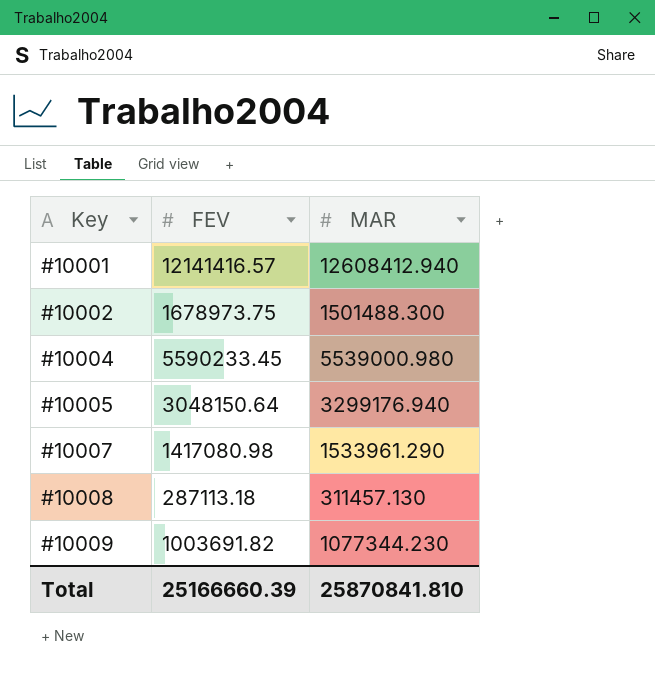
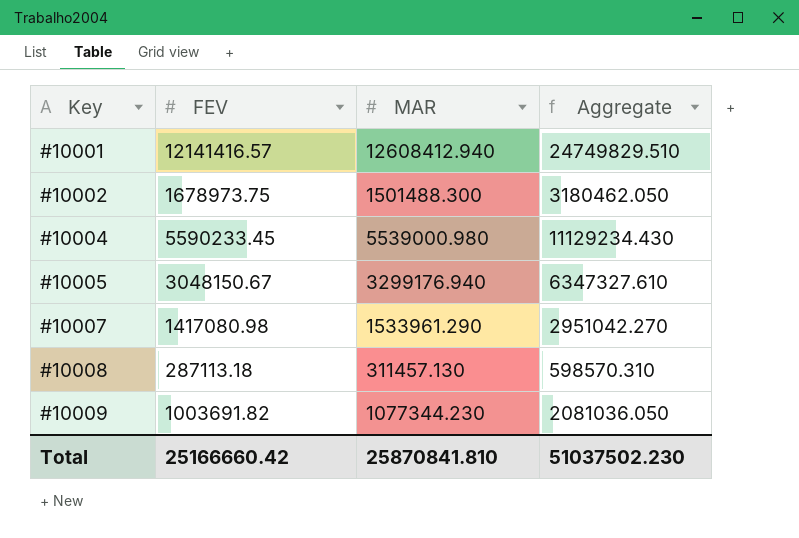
column Aggregate | formula: none -> [FEV] + [MAR]
#10005 | FEV: 3048150.64 -> 3048150.67
Total | FEV: 25166660.39 -> 25166660.42

